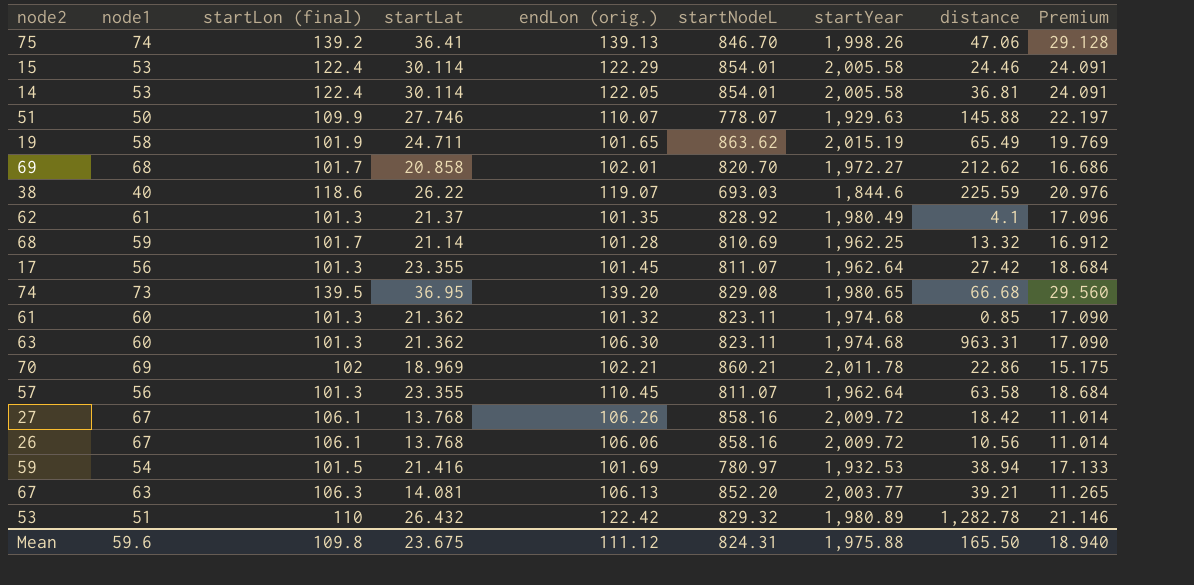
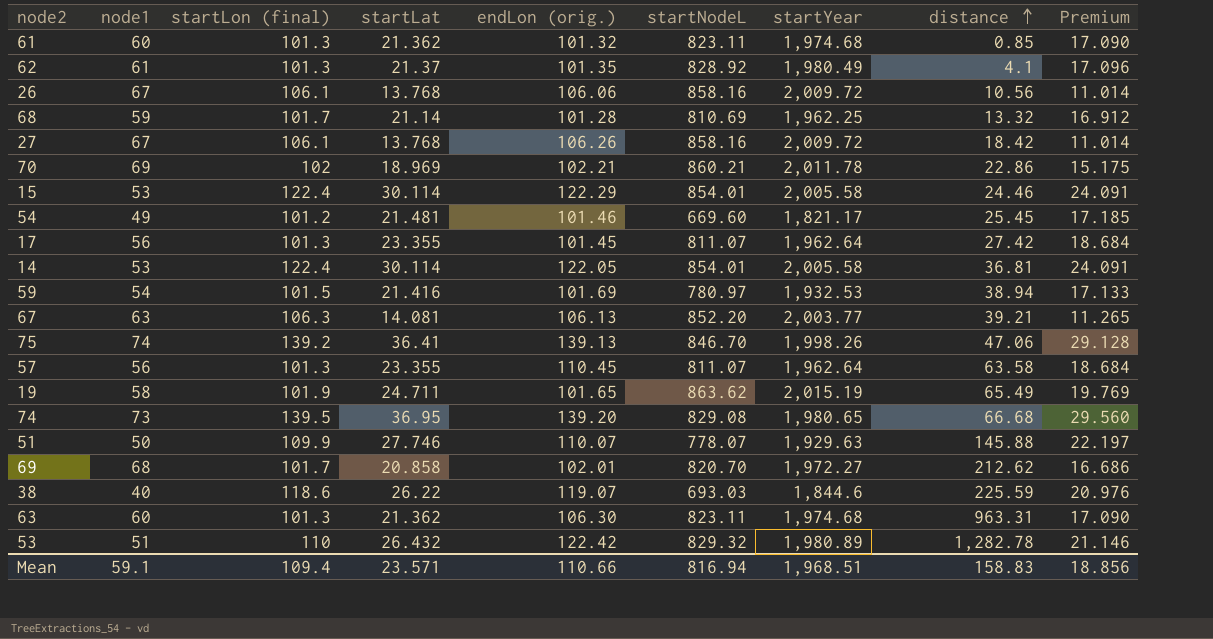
row order: none -> distance ascending
row 54: none -> 49 | 101.2 | 21.481 | 101.46 | 669.60 | 1,821.17 | 25.45 | 17.185
Mean | node1: 59.6 -> 59.1
Mean | startLon (final): 109.8 -> 109.4
Mean | startLat: 23.675 -> 23.571
Mean | endLon (orig.): 111.12 -> 110.66
Mean | startNodeL: 824.31 -> 816.94
Mean | startYear: 1,975.88 -> 1,968.51
Mean | distance: 165.50 -> 158.83
Mean | Premium: 18.940 -> 18.856

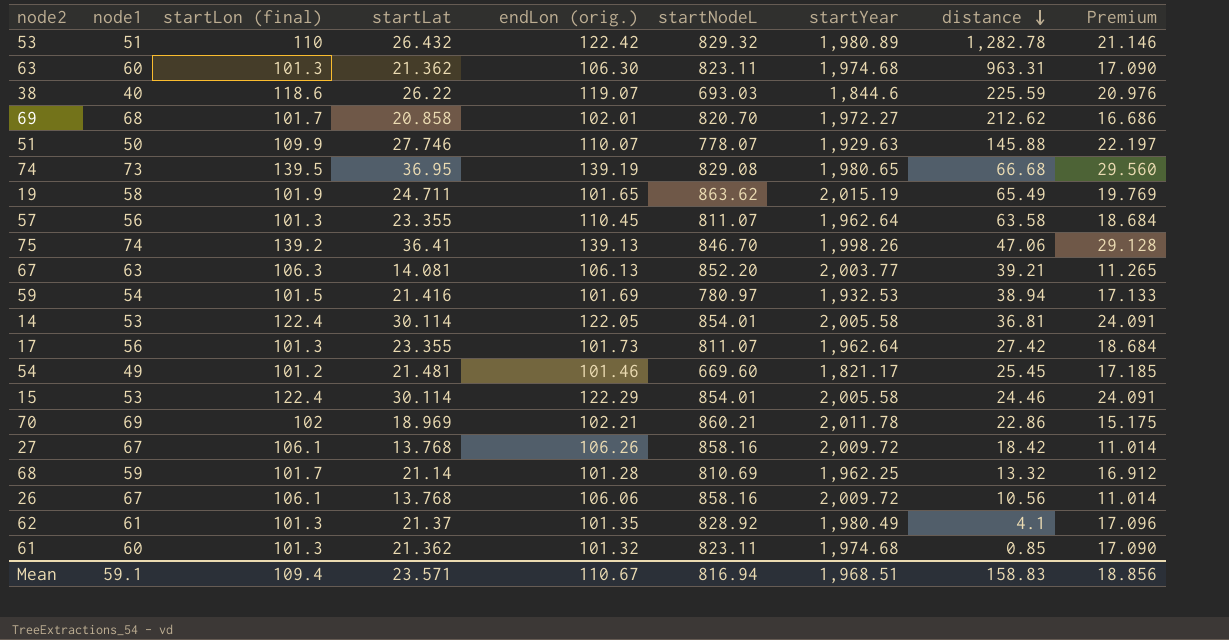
row order: distance ascending -> distance descending
74 | endLon (orig.): 139.20 -> 139.19
17 | endLon (orig.): 101.45 -> 101.73
Mean | endLon (orig.): 110.66 -> 110.67

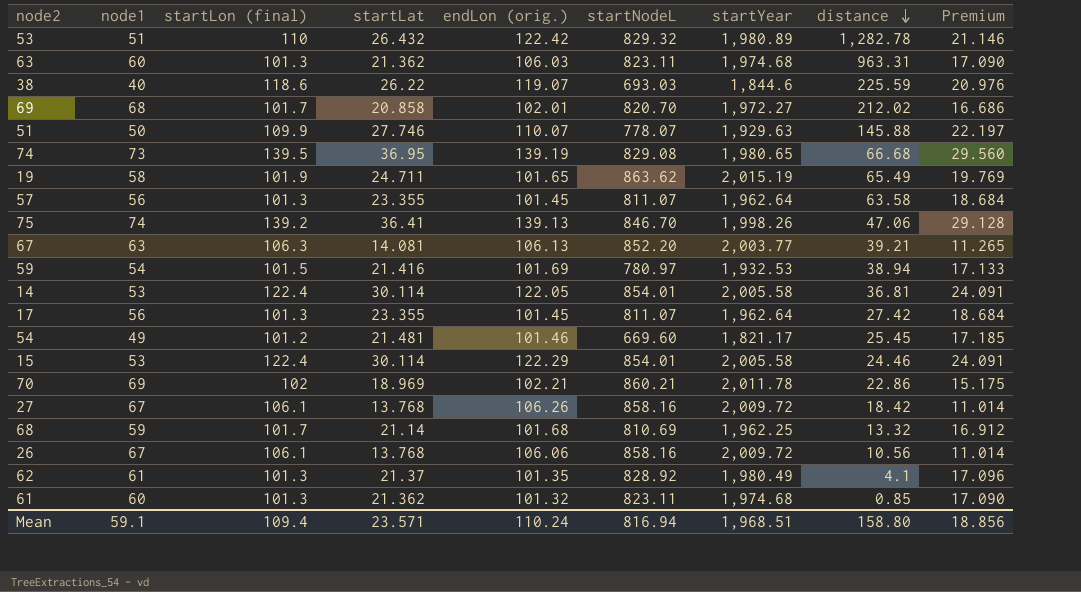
63 | endLon (orig.): 106.30 -> 106.03
69 | distance: 212.62 -> 212.02
57 | endLon (orig.): 110.45 -> 101.45
17 | endLon (orig.): 101.73 -> 101.45
68 | endLon (orig.): 101.28 -> 101.68
Mean | endLon (orig.): 110.67 -> 110.24
Mean | distance: 158.83 -> 158.80

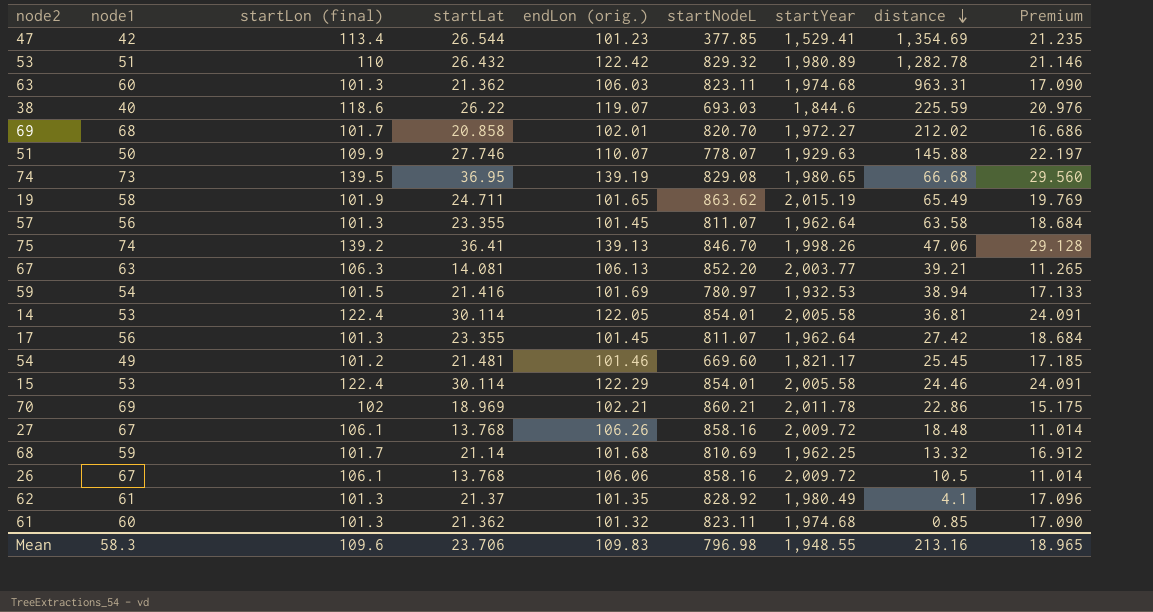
row 47: none -> 42 | 113.4 | 26.544 | 101.23 | 377.85 | 1,529.41 | 1,354.69 | 21.235
27 | distance: 18.42 -> 18.48
26 | distance: 10.56 -> 10.5
Mean | node1: 59.1 -> 58.3
Mean | startLon (final): 109.4 -> 109.6
Mean | startLat: 23.571 -> 23.706
Mean | endLon (orig.): 110.24 -> 109.83
Mean | startNodeL: 816.94 -> 796.98
Mean | startYear: 1,968.51 -> 1,948.55
Mean | distance: 158.80 -> 213.16
Mean | Premium: 18.856 -> 18.965

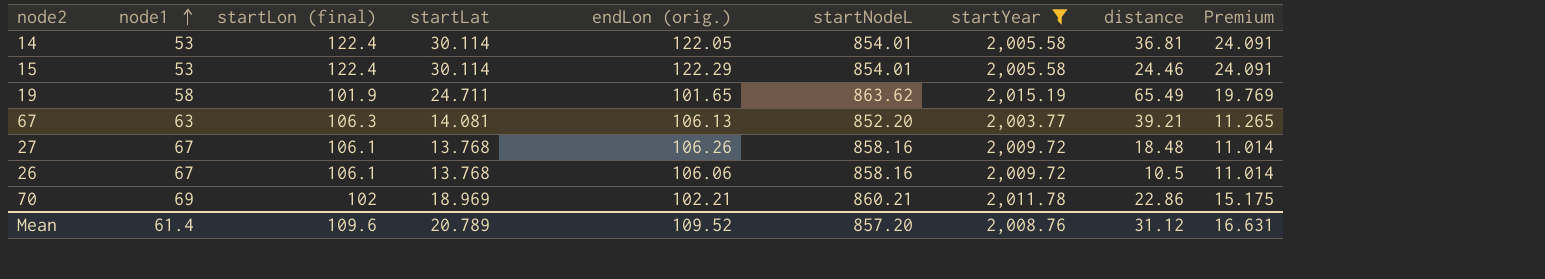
filter: none -> startYear >= 2,003.77
row order: distance descending -> node1 ascending
Mean | node1: 58.3 -> 61.4
Mean | startLat: 23.706 -> 20.789
Mean | endLon (orig.): 109.83 -> 109.52
Mean | startNodeL: 796.98 -> 857.20
Mean | startYear: 1,948.55 -> 2,008.76
Mean | distance: 213.16 -> 31.12
Mean | Premium: 18.965 -> 16.631

